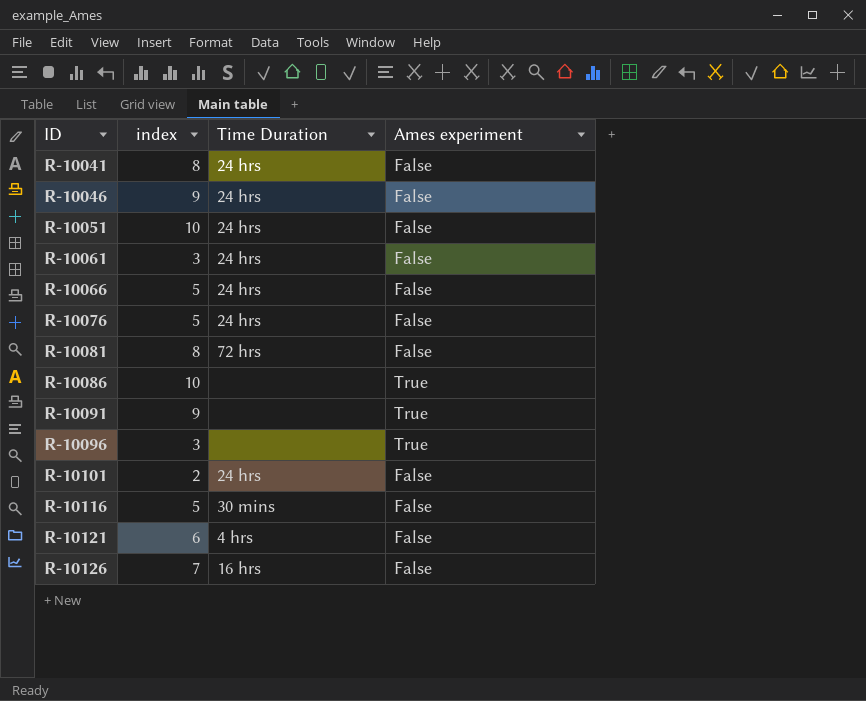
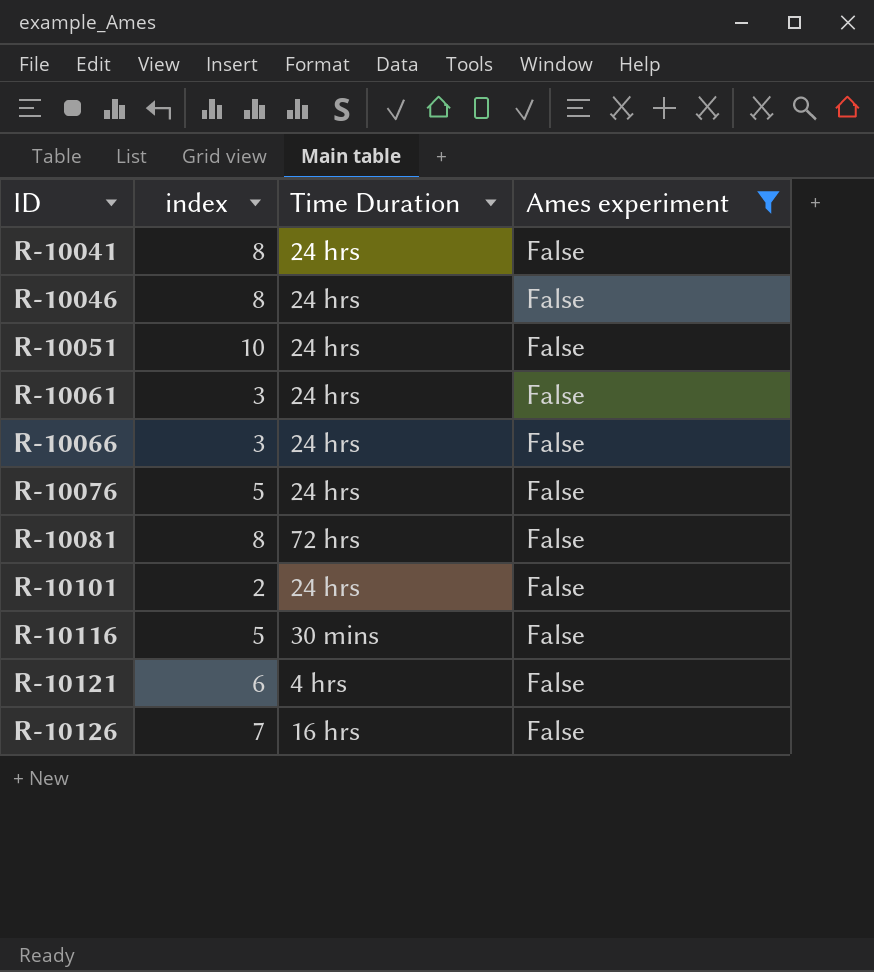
filter: none -> Ames experiment = False
R-10046 | index: 9 -> 8
R-10066 | index: 5 -> 3

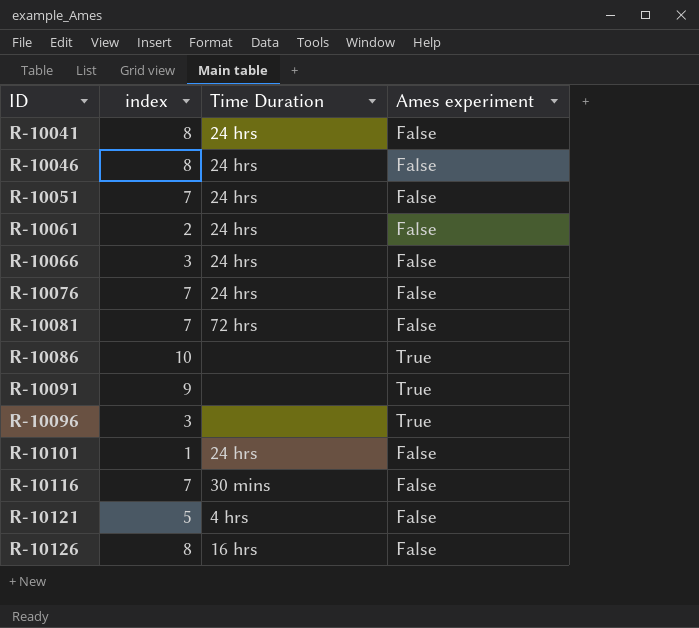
filter: Ames experiment = False -> none
R-10051 | index: 10 -> 7
R-10061 | index: 3 -> 2
R-10076 | index: 5 -> 7
R-10081 | index: 8 -> 7
R-10101 | index: 2 -> 1
R-10116 | index: 5 -> 7
R-10121 | index: 6 -> 5
R-10126 | index: 7 -> 8

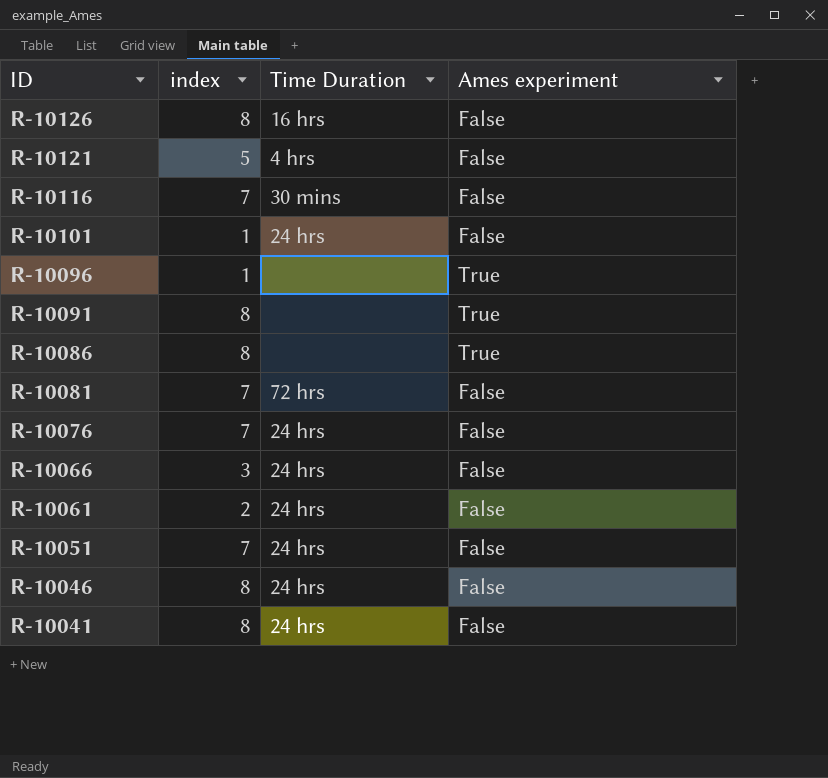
row order: ID ascending -> ID descending
R-10096 | index: 3 -> 1
R-10091 | index: 9 -> 8
R-10086 | index: 10 -> 8

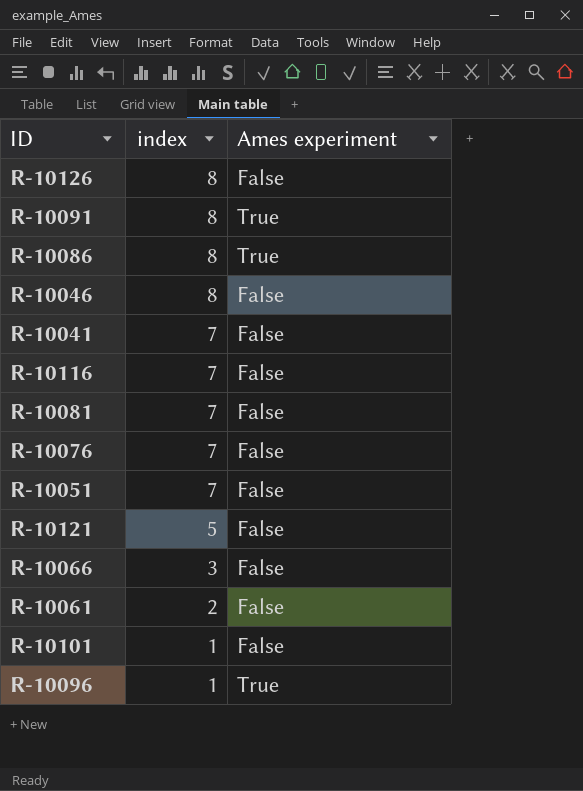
row order: ID descending -> index descending
column Time Duration | position: 3 -> none
R-10041 | index: 8 -> 7

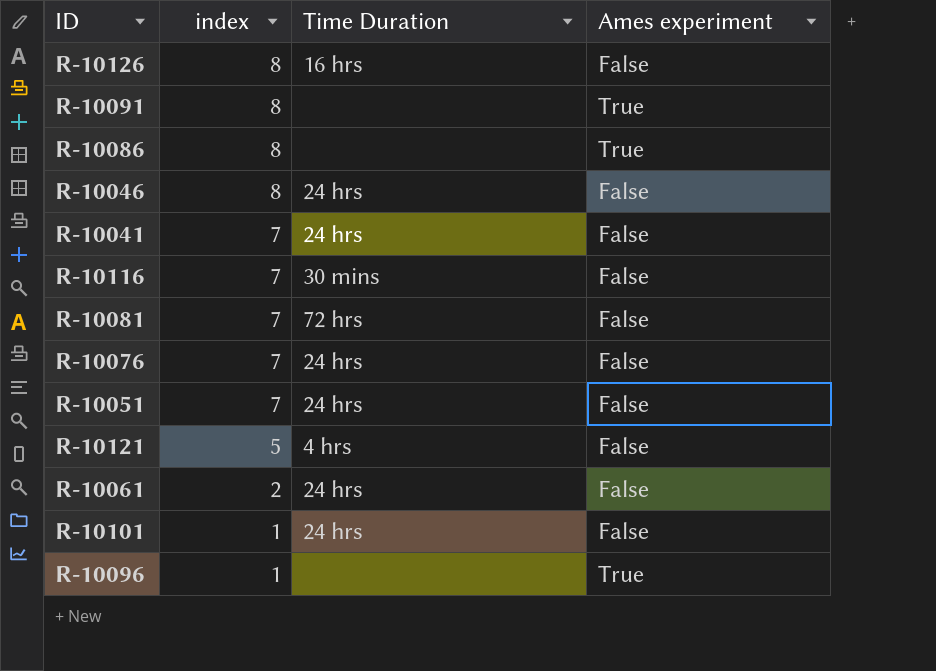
column Time Duration | position: none -> 3
row R-10066: 3 | False -> none

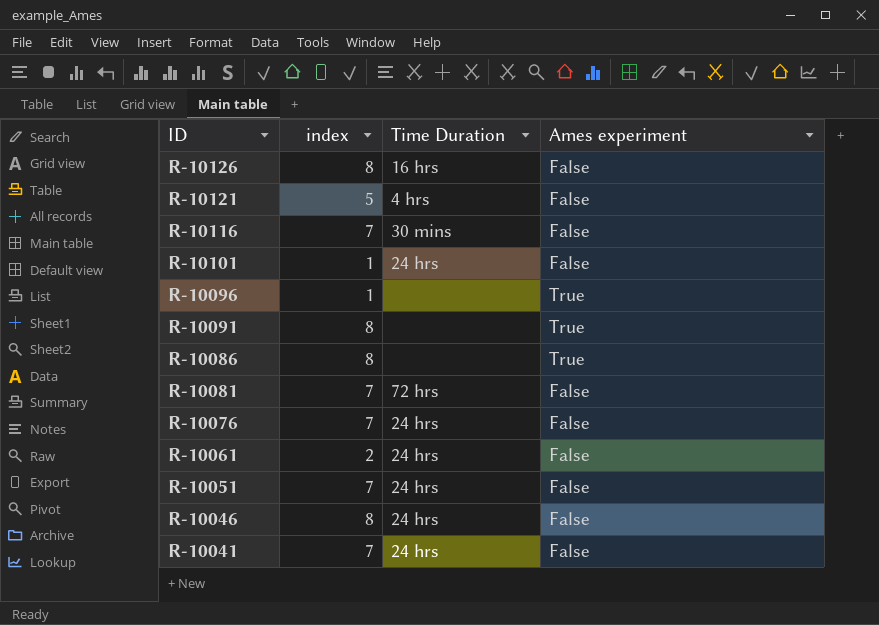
row order: index descending -> ID descending

